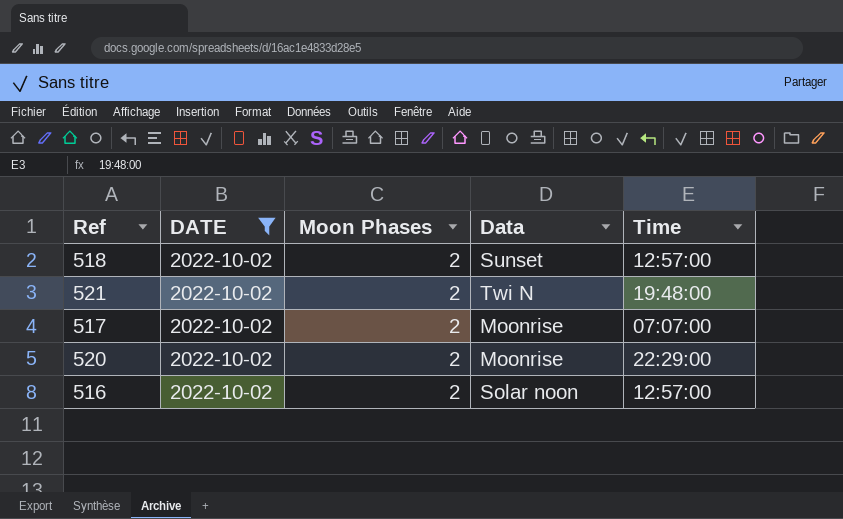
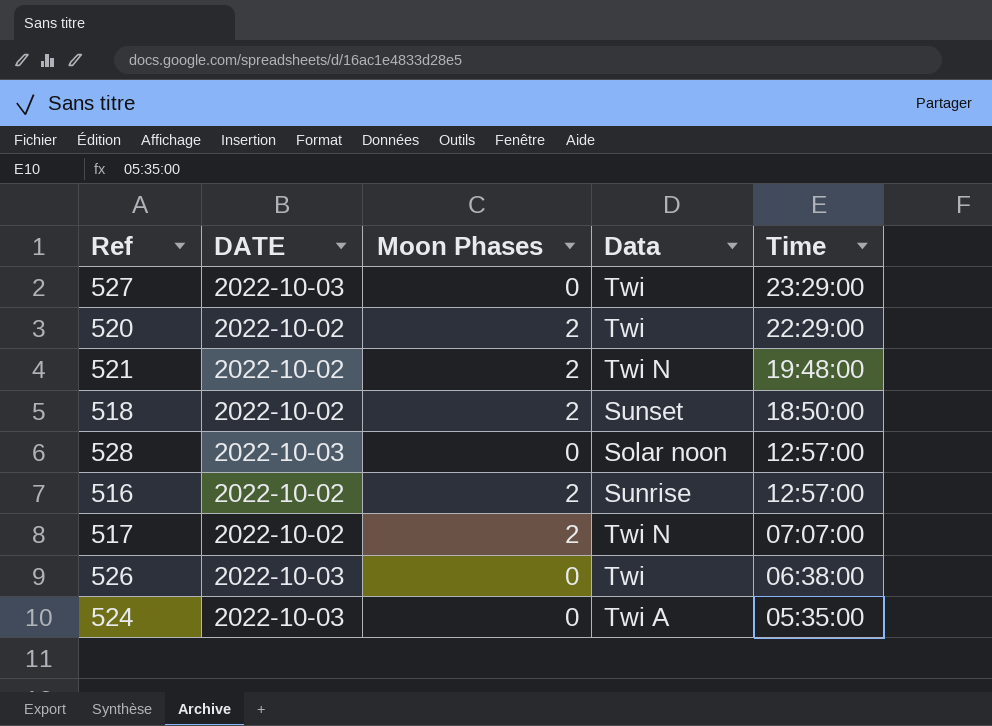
filter: DATE = 2022-10-02 -> none
row order: none -> Time descending
520 | Data: Moonrise -> Twi
518 | Time: 12:57:00 -> 18:50:00
516 | Data: Solar noon -> Sunrise
517 | Data: Moonrise -> Twi N

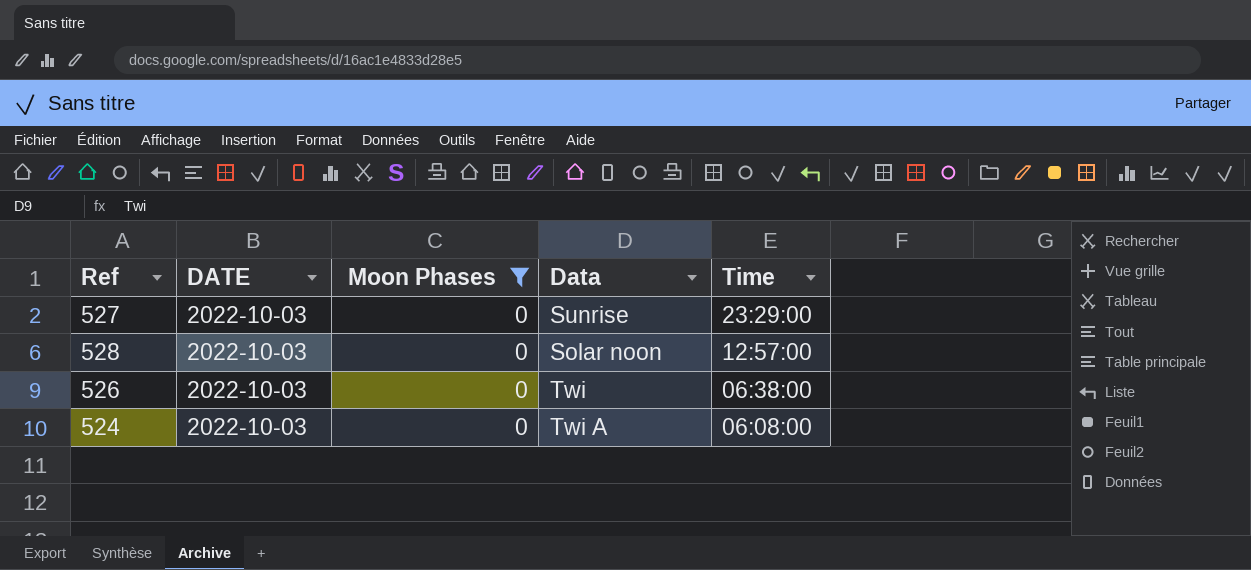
filter: none -> Moon Phases = 0
527 | Data: Twi -> Sunrise
524 | Time: 05:35:00 -> 06:08:00

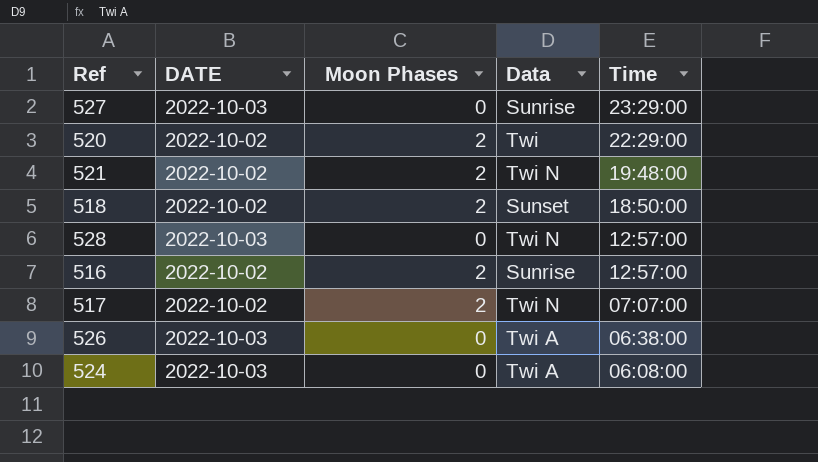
filter: Moon Phases = 0 -> none
528 | Data: Solar noon -> Twi N
526 | Data: Twi -> Twi A

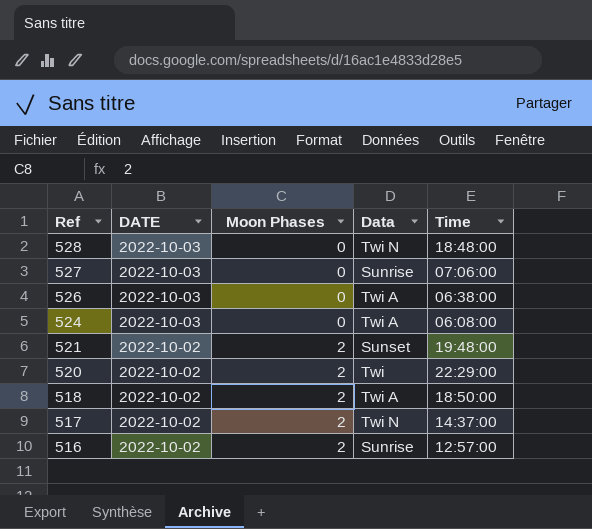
row order: Time descending -> Ref descending
528 | Time: 12:57:00 -> 18:48:00
527 | Time: 23:29:00 -> 07:06:00
521 | Data: Twi N -> Sunset
518 | Data: Sunset -> Twi A
517 | Time: 07:07:00 -> 14:37:00

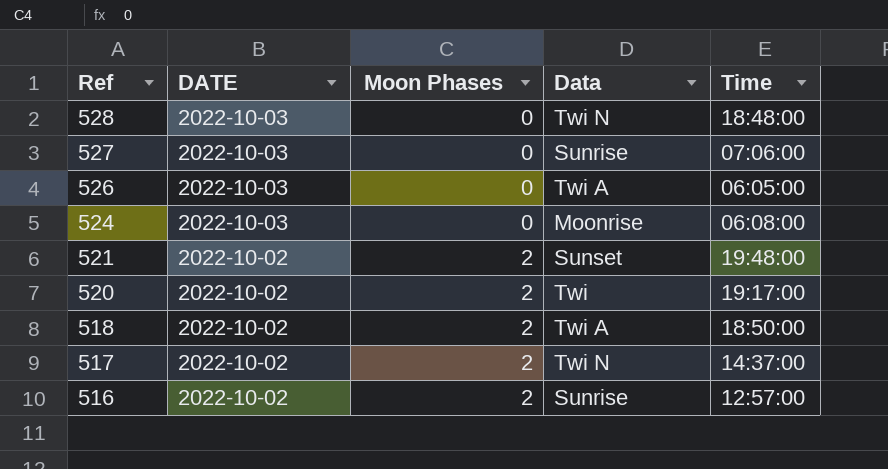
526 | Time: 06:38:00 -> 06:05:00
524 | Data: Twi A -> Moonrise
520 | Time: 22:29:00 -> 19:17:00

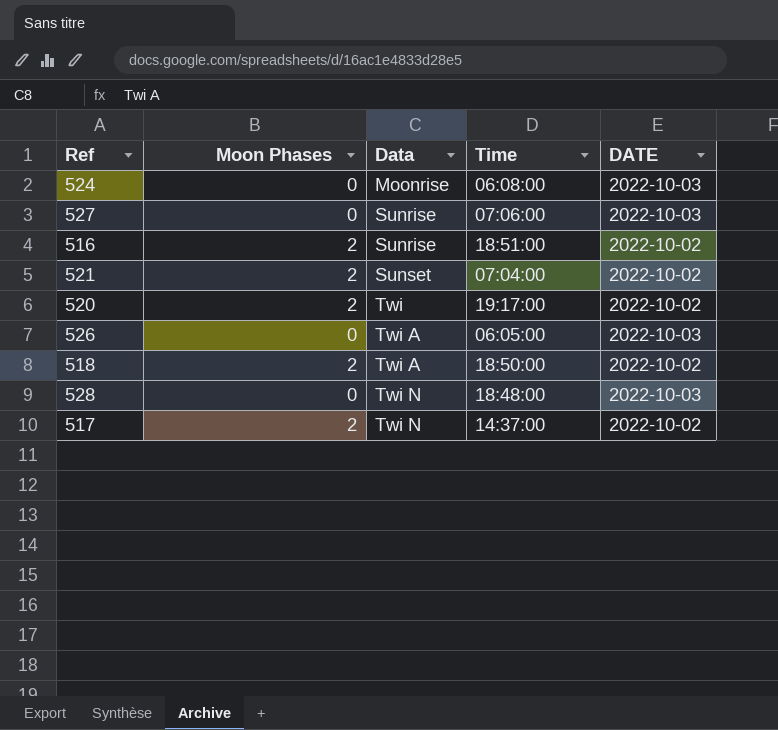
row order: Ref descending -> Data ascending
column DATE | position: 2 -> 5
516 | Time: 12:57:00 -> 18:51:00
521 | Time: 19:48:00 -> 07:04:00

